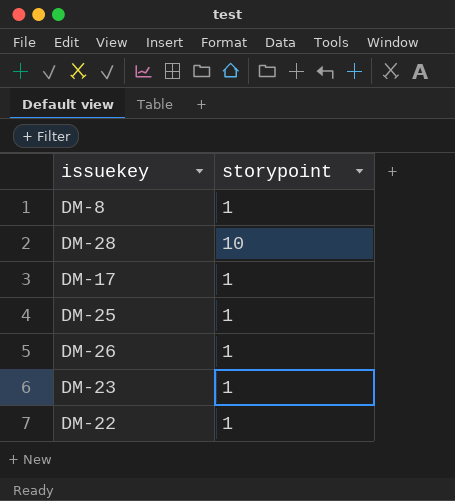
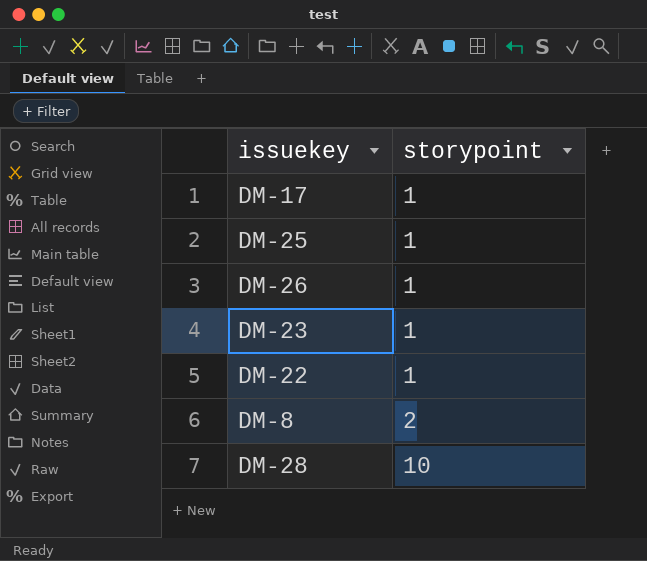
row order: none -> storypoint ascending
DM-8 | storypoint: 1 -> 2

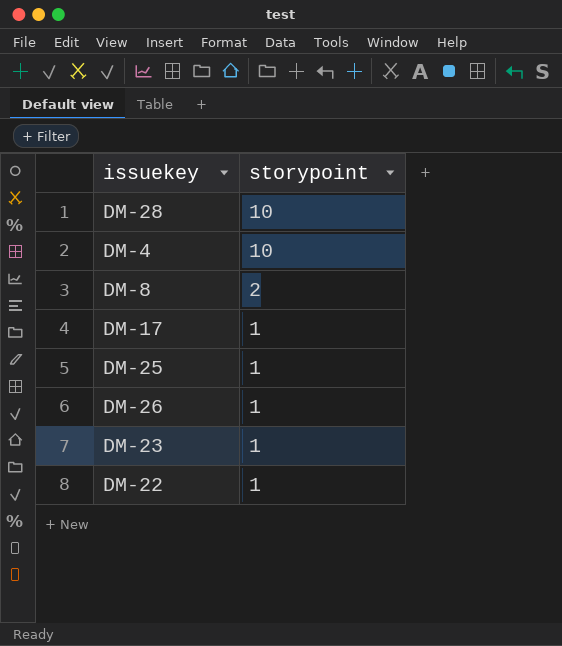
row order: storypoint ascending -> storypoint descending
row DM-4: none -> 10

